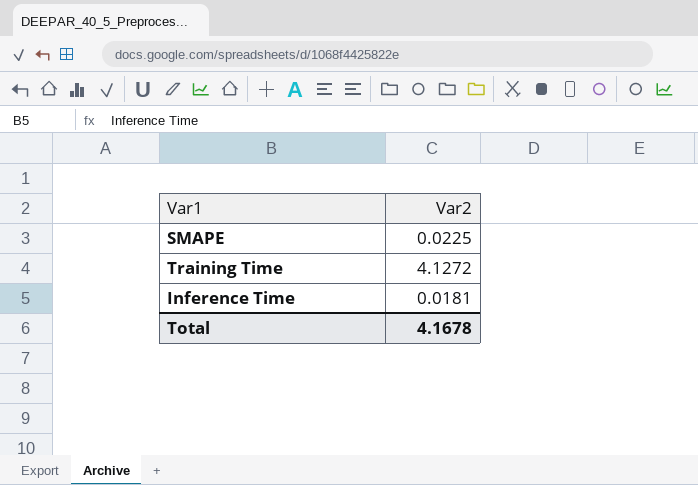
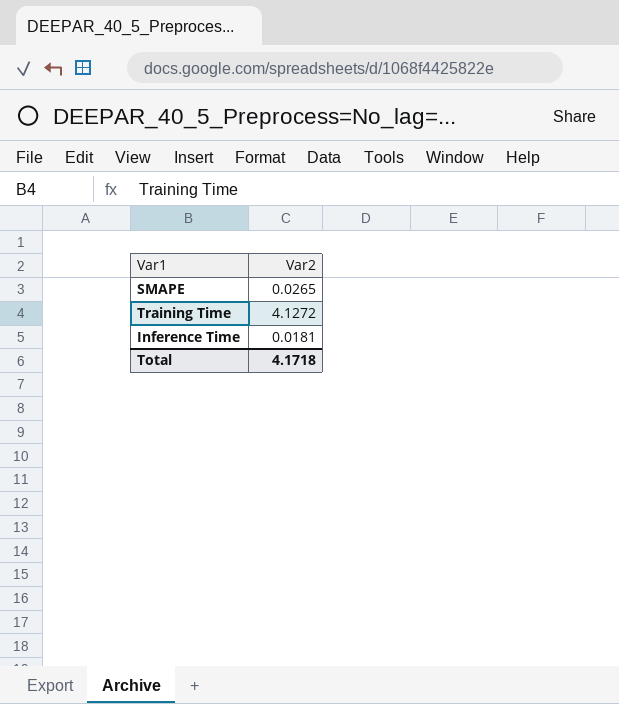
SMAPE | Var2: 0.0225 -> 0.0265
Total | Var2: 4.1678 -> 4.1718

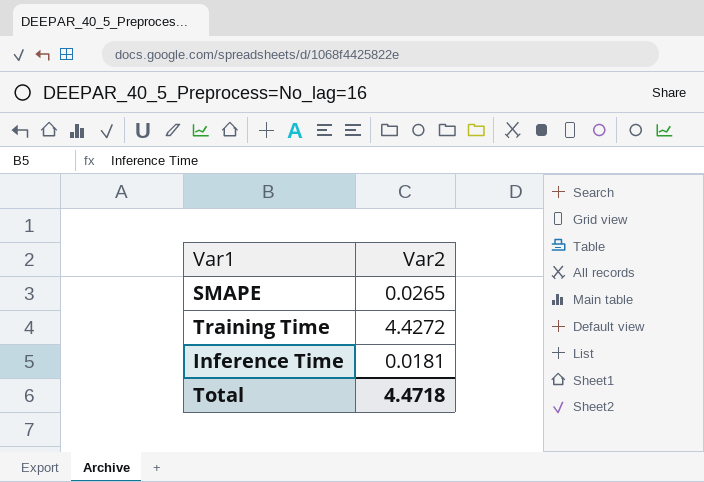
Training Time | Var2: 4.1272 -> 4.4272
Total | Var2: 4.1718 -> 4.4718

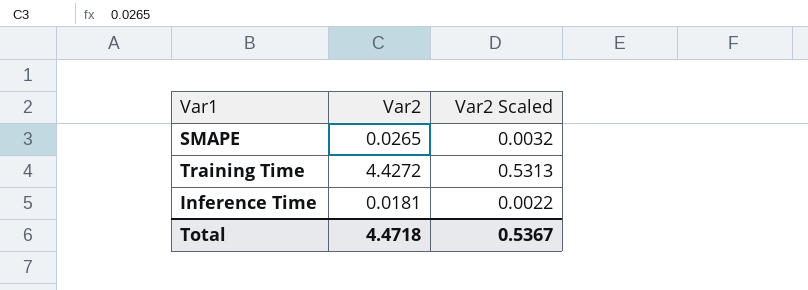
column Var2 Scaled | formula: none -> [Var2] * 0.12

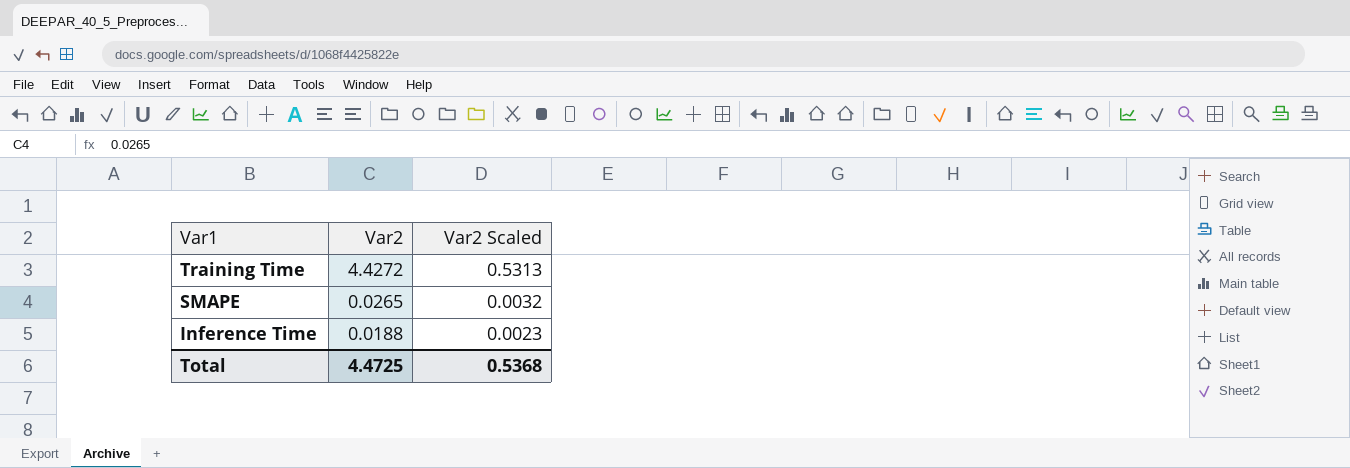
row order: none -> Var1 descending
Inference Time | Var2: 0.0181 -> 0.0188
Inference Time | Var2 Scaled: 0.0022 -> 0.0023
Total | Var2: 4.4718 -> 4.4725
Total | Var2 Scaled: 0.5367 -> 0.5368

